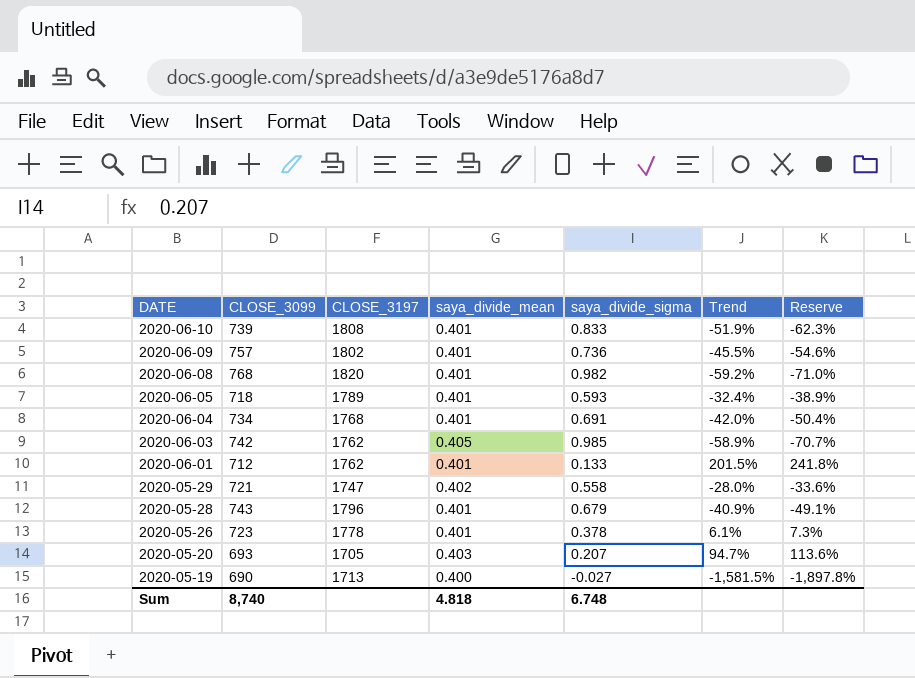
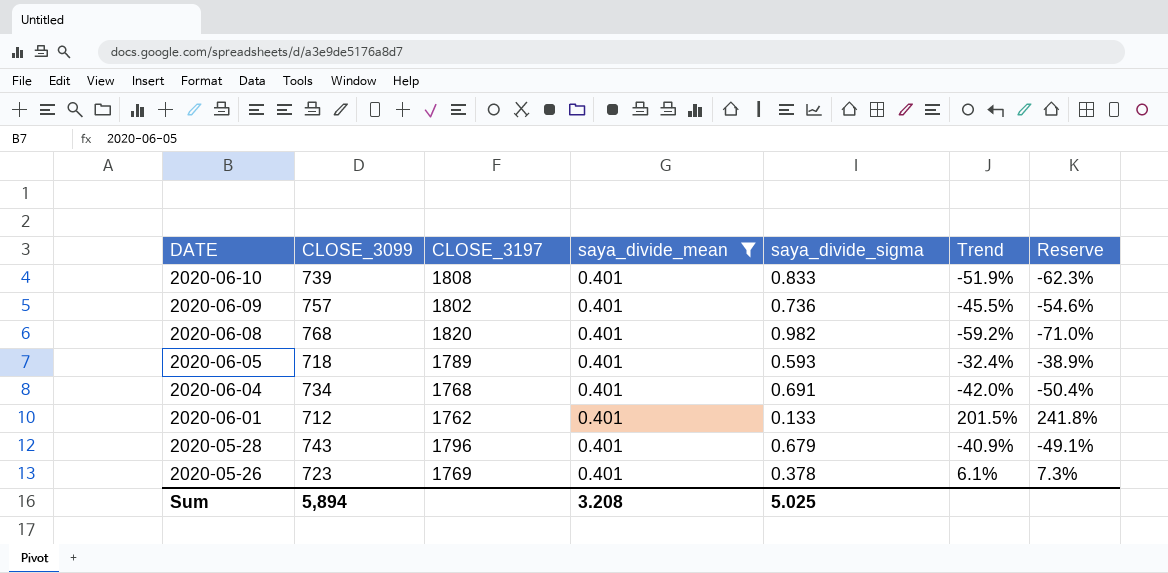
filter: none -> saya_divide_mean = 0.401
2020-05-26 | CLOSE_3197: 1778 -> 1769
Sum | CLOSE_3099: 8,740 -> 5,894
Sum | saya_divide_mean: 4.818 -> 3.208
Sum | saya_divide_sigma: 6.748 -> 5.025

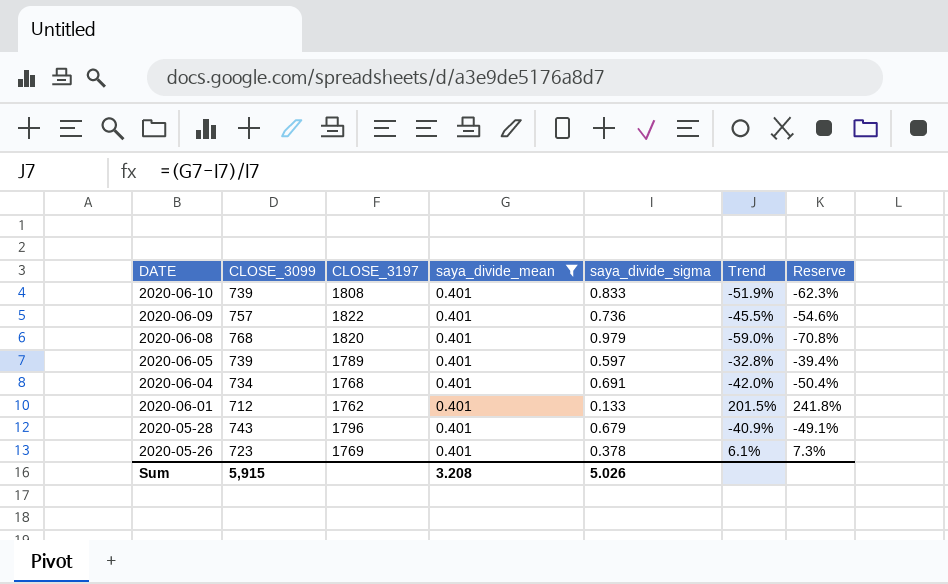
2020-06-09 | CLOSE_3197: 1802 -> 1822
2020-06-08 | saya_divide_sigma: 0.982 -> 0.979
2020-06-08 | Trend: -59.2% -> -59.0%
2020-06-08 | Reserve: -71.0% -> -70.8%
2020-06-05 | CLOSE_3099: 718 -> 739
2020-06-05 | saya_divide_sigma: 0.593 -> 0.597
2020-06-05 | Trend: -32.4% -> -32.8%
2020-06-05 | Reserve: -38.9% -> -39.4%
Sum | CLOSE_3099: 5,894 -> 5,915
Sum | saya_divide_sigma: 5.025 -> 5.026

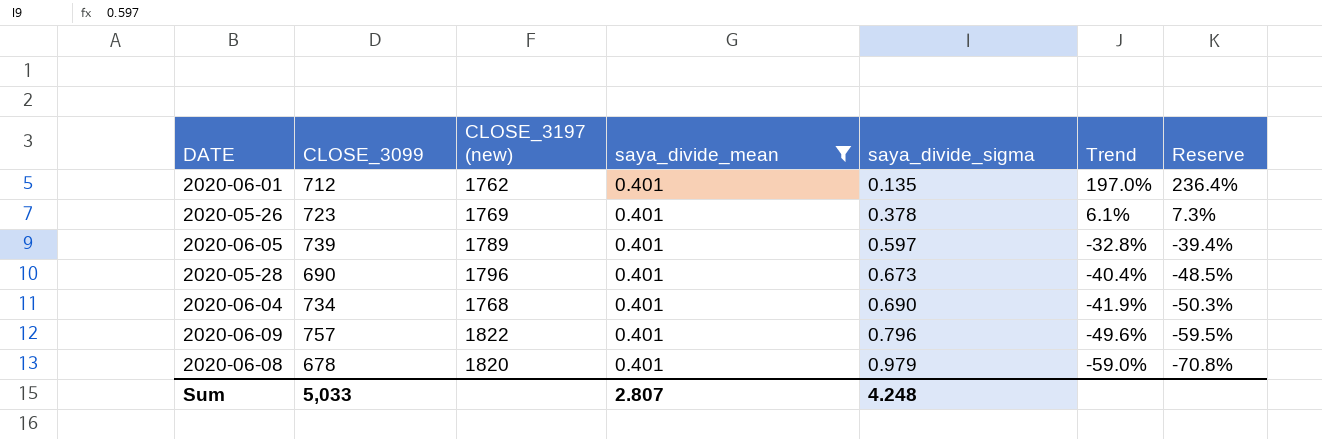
row order: DATE descending -> saya_divide_sigma ascending
column name: CLOSE_3197 -> CLOSE_3197 (new)
row 2020-06-10: 739 | 1808 | 0.401 | 0.833 | -51.9% | -62.3% -> none
2020-06-01 | saya_divide_sigma: 0.133 -> 0.135
2020-06-01 | Trend: 201.5% -> 197.0%
2020-06-01 | Reserve: 241.8% -> 236.4%
2020-05-28 | CLOSE_3099: 743 -> 690
2020-05-28 | saya_divide_sigma: 0.679 -> 0.673
2020-05-28 | Trend: -40.9% -> -40.4%
2020-05-28 | Reserve: -49.1% -> -48.5%
2020-06-04 | saya_divide_sigma: 0.691 -> 0.690
2020-06-04 | Trend: -42.0% -> -41.9%
2020-06-04 | Reserve: -50.4% -> -50.3%
2020-06-09 | saya_divide_sigma: 0.736 -> 0.796
2020-06-09 | Trend: -45.5% -> -49.6%
2020-06-09 | Reserve: -54.6% -> -59.5%
2020-06-08 | CLOSE_3099: 768 -> 678
Sum | CLOSE_3099: 5,915 -> 5,033
Sum | saya_divide_mean: 3.208 -> 2.807
Sum | saya_divide_sigma: 5.026 -> 4.248

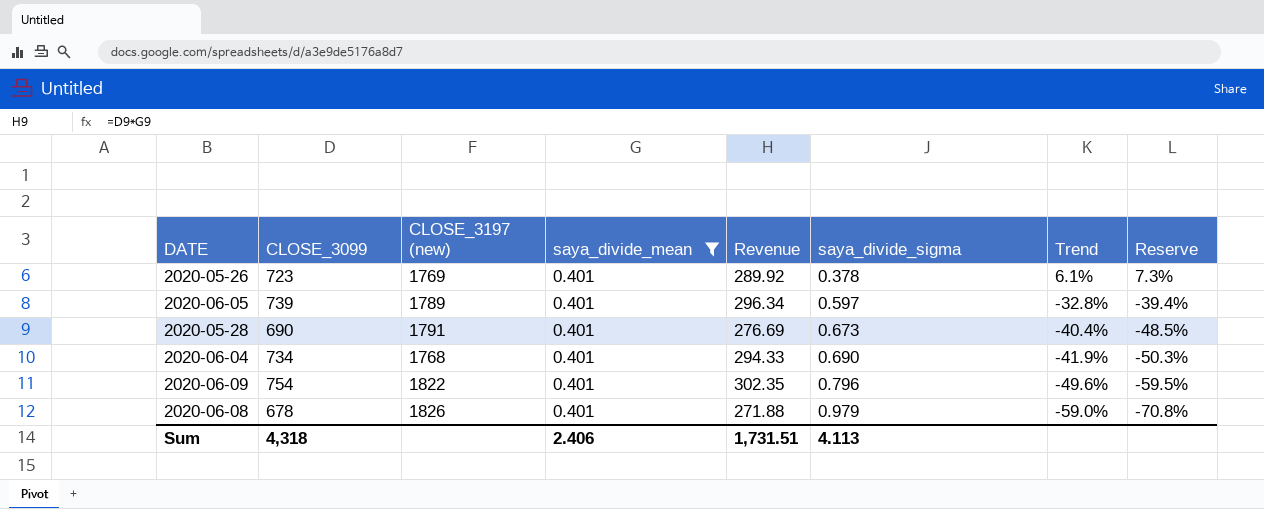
column Revenue | formula: none -> [CLOSE_3099] * [saya_divide_mean]
row 2020-06-01: 712 | 1762 | 0.401 | 0.135 | 197.0% | 236.4% -> none
2020-05-28 | CLOSE_3197 (new): 1796 -> 1791
2020-06-09 | CLOSE_3099: 757 -> 754
2020-06-08 | CLOSE_3197 (new): 1820 -> 1826
Sum | CLOSE_3099: 5,033 -> 4,318
Sum | saya_divide_mean: 2.807 -> 2.406
Sum | saya_divide_sigma: 4.248 -> 4.113

